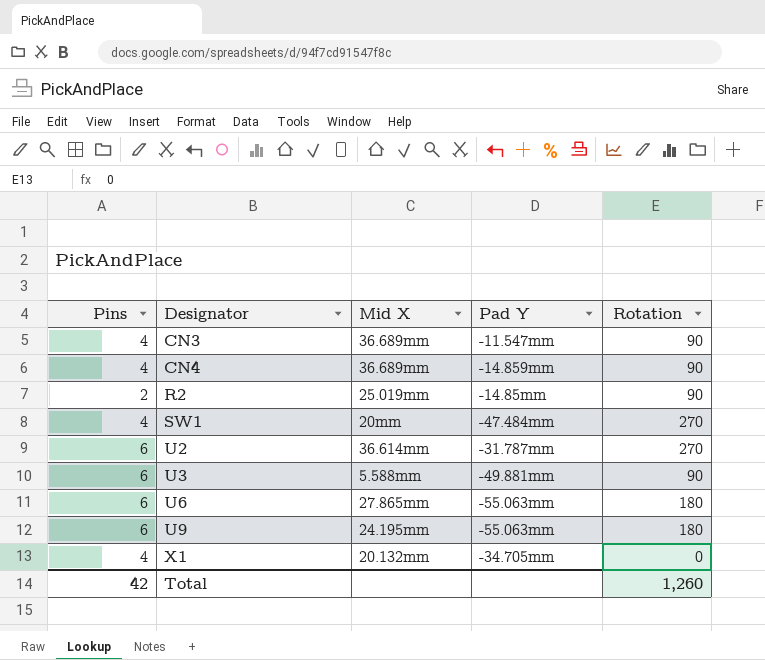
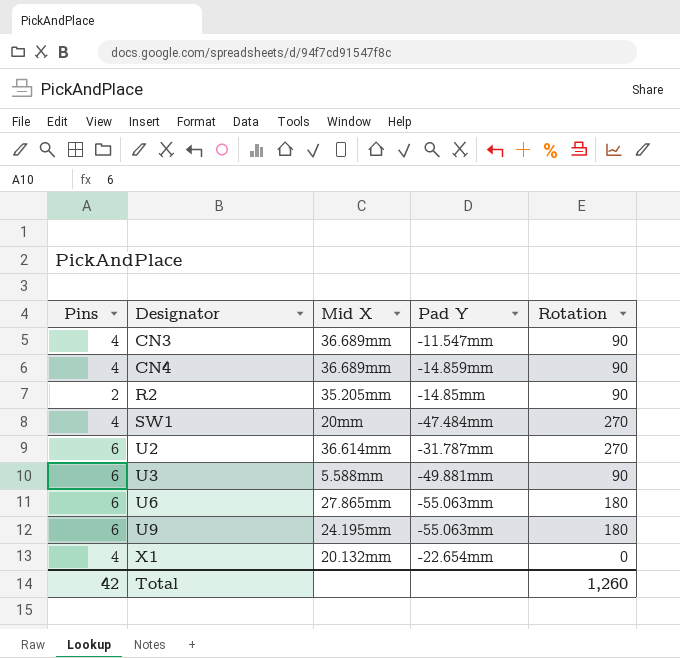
R2 | Mid X: 25.019mm -> 35.205mm
X1 | Pad Y: -34.705mm -> -22.654mm

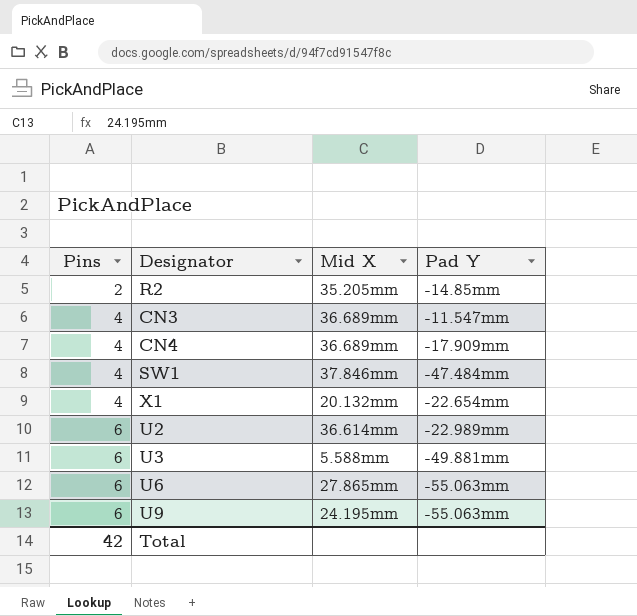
row order: Designator ascending -> Pins ascending
column Rotation | position: 5 -> none
CN4 | Pad Y: -14.859mm -> -17.909mm
SW1 | Mid X: 20mm -> 37.846mm
U2 | Pad Y: -31.787mm -> -22.989mm

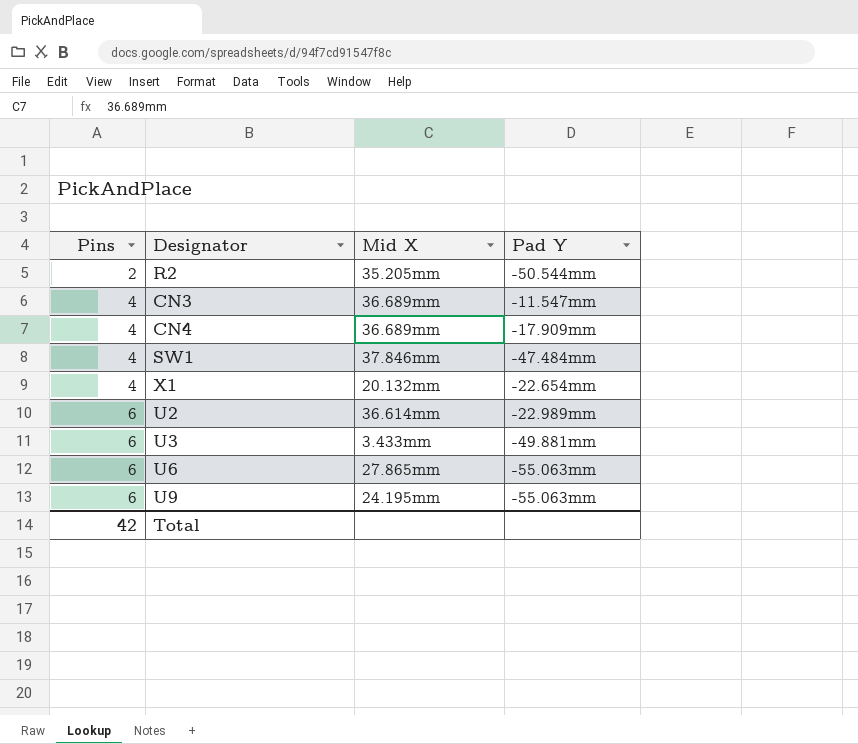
R2 | Pad Y: -14.85mm -> -50.544mm
U3 | Mid X: 5.588mm -> 3.433mm

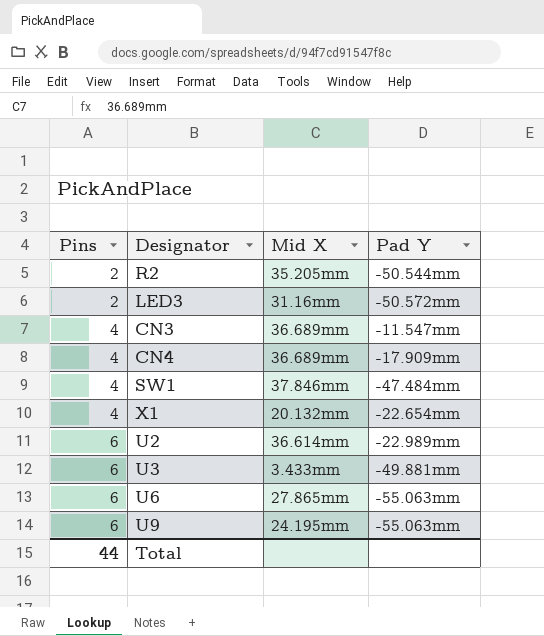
row LED3: none -> 2 | 31.16mm | -50.572mm
Total | Pins: 42 -> 44

